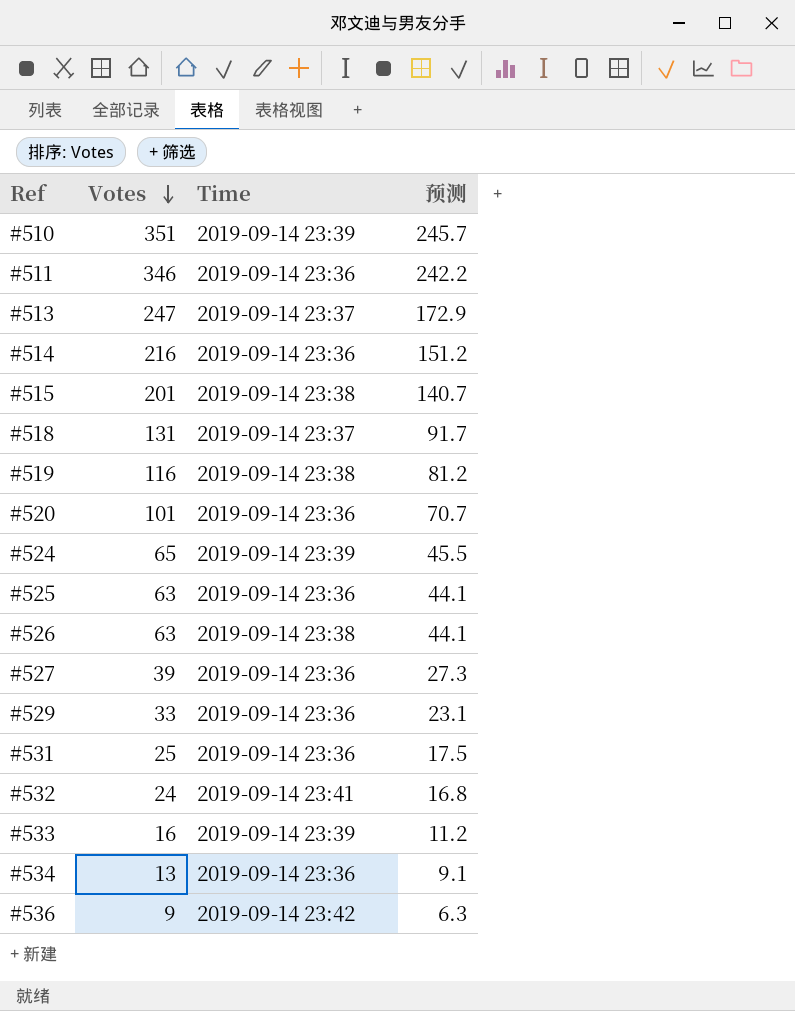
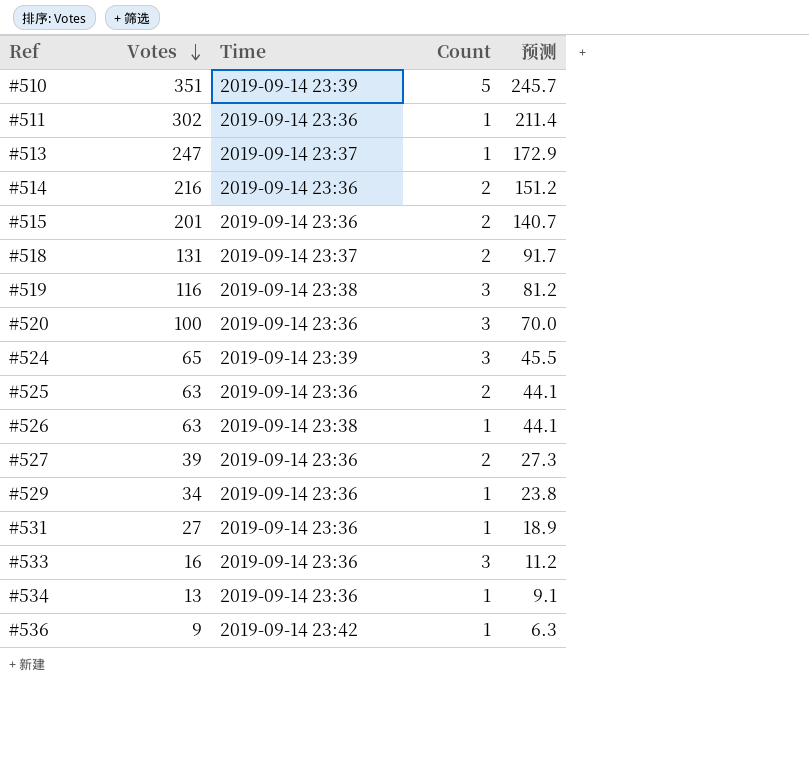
column Count | position: none -> 4
row #532: 24 | 2019-09-14 23:41 | 16.8 -> none
#511 | Votes: 346 -> 302
#511 | 预测: 242.2 -> 211.4
#515 | Time: 2019-09-14 23:38 -> 2019-09-14 23:36
#520 | Votes: 101 -> 100
#520 | 预测: 70.7 -> 70.0
#529 | Votes: 33 -> 34
#529 | 预测: 23.1 -> 23.8
#531 | Votes: 25 -> 27
#531 | 预测: 17.5 -> 18.9
#533 | Time: 2019-09-14 23:39 -> 2019-09-14 23:36

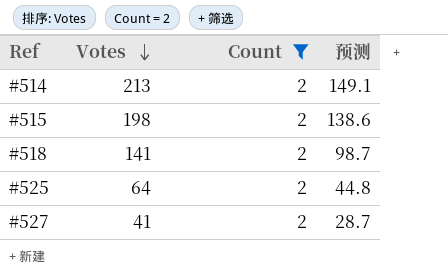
filter: none -> Count = 2
column Time | position: 3 -> none
#514 | Votes: 216 -> 213
#514 | 预测: 151.2 -> 149.1
#515 | Votes: 201 -> 198
#515 | 预测: 140.7 -> 138.6
#518 | Votes: 131 -> 141
#518 | 预测: 91.7 -> 98.7
#525 | Votes: 63 -> 64
#525 | 预测: 44.1 -> 44.8
#527 | Votes: 39 -> 41
#527 | 预测: 27.3 -> 28.7

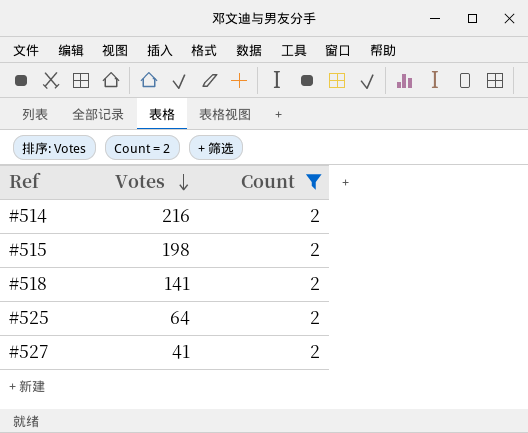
column 预测 | formula: [Votes] * 0.7 -> none
#514 | Votes: 213 -> 216

